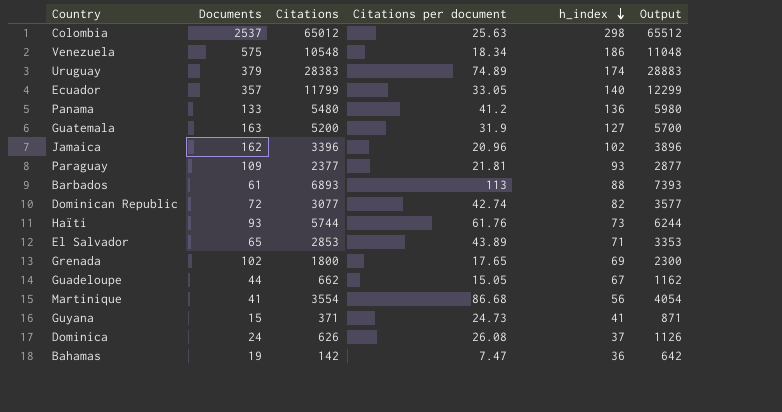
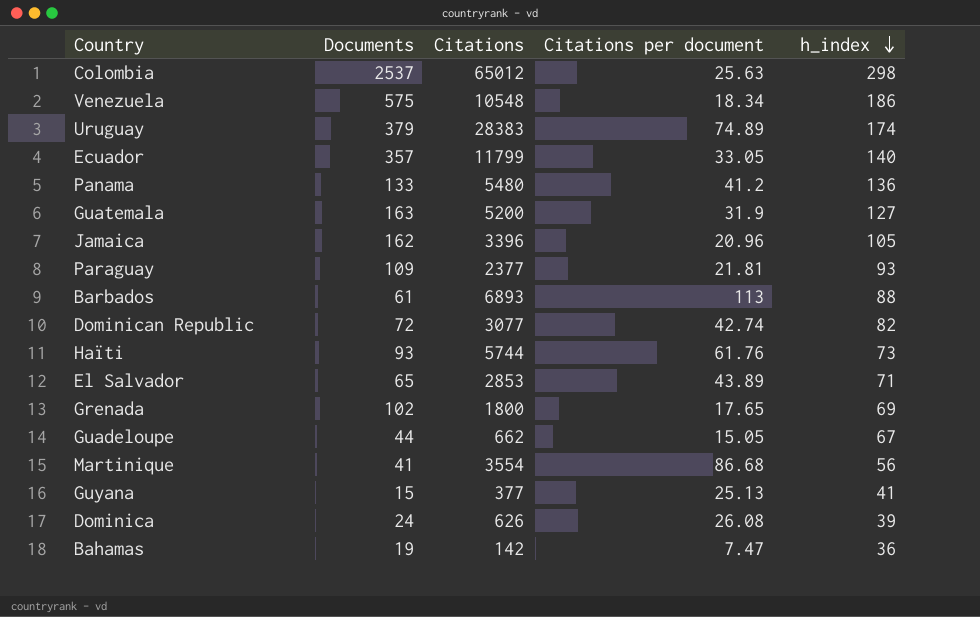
column Output | formula: [Citations] + 500 -> none
Jamaica | h_index: 102 -> 105
Guyana | Citations: 371 -> 377
Guyana | Citations per document: 24.73 -> 25.13
Dominica | h_index: 37 -> 39

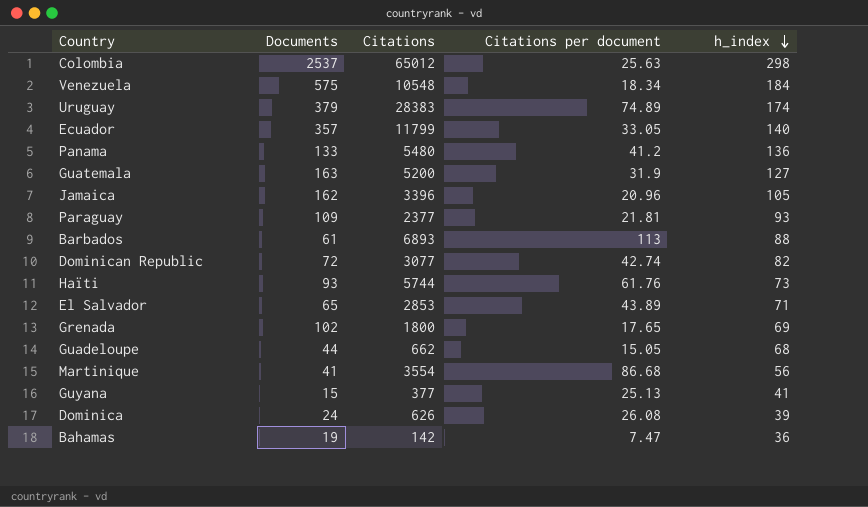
Venezuela | h_index: 186 -> 184
Guadeloupe | h_index: 67 -> 68

